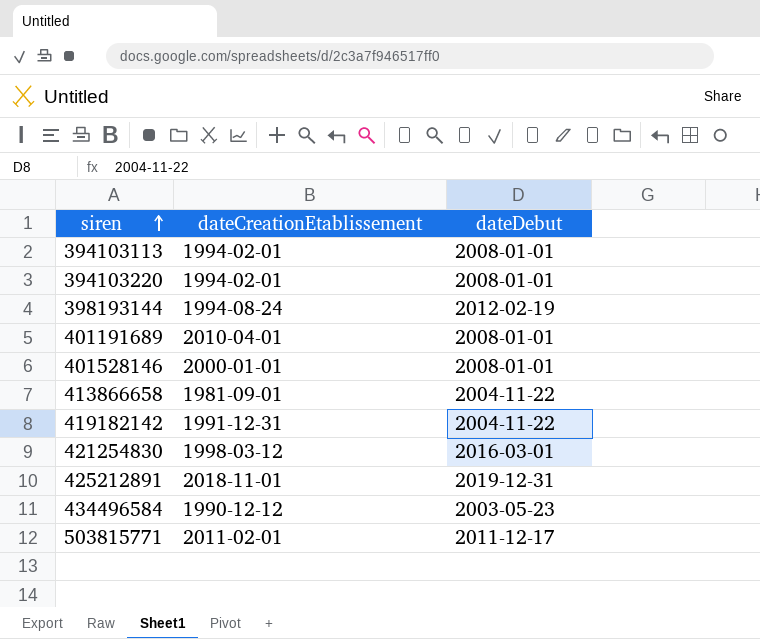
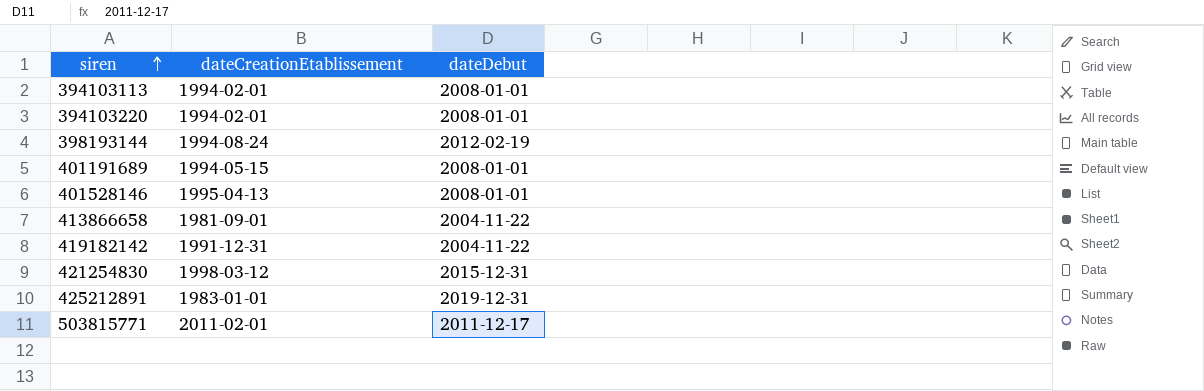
row 434496584: 1990-12-12 | 2003-05-23 -> none
401191689 | dateCreationEtablissement: 2010-04-01 -> 1994-05-15
401528146 | dateCreationEtablissement: 2000-01-01 -> 1995-04-13
421254830 | dateDebut: 2016-03-01 -> 2015-12-31
425212891 | dateCreationEtablissement: 2018-11-01 -> 1983-01-01

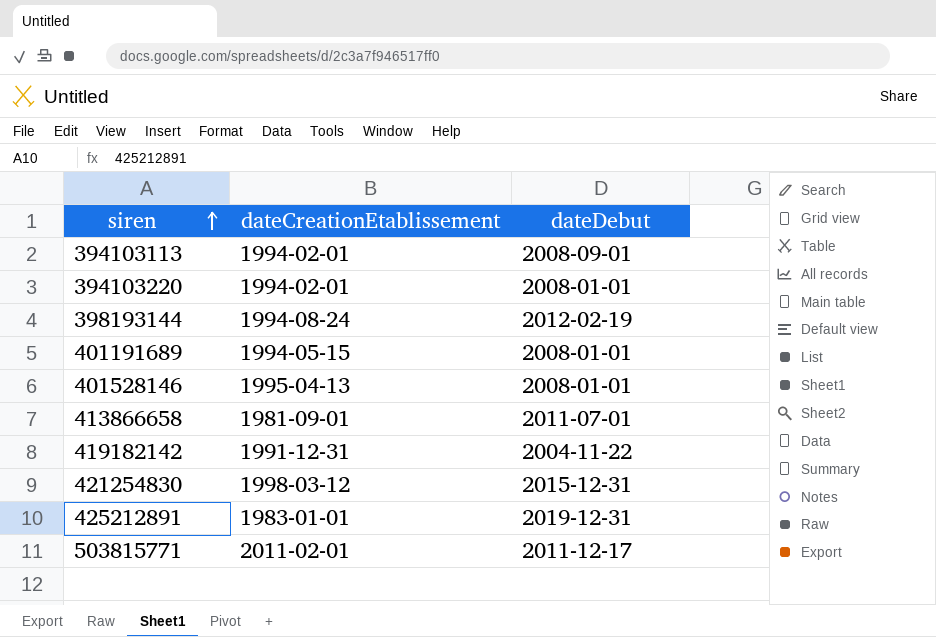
394103113 | dateDebut: 2008-01-01 -> 2008-09-01
413866658 | dateDebut: 2004-11-22 -> 2011-07-01

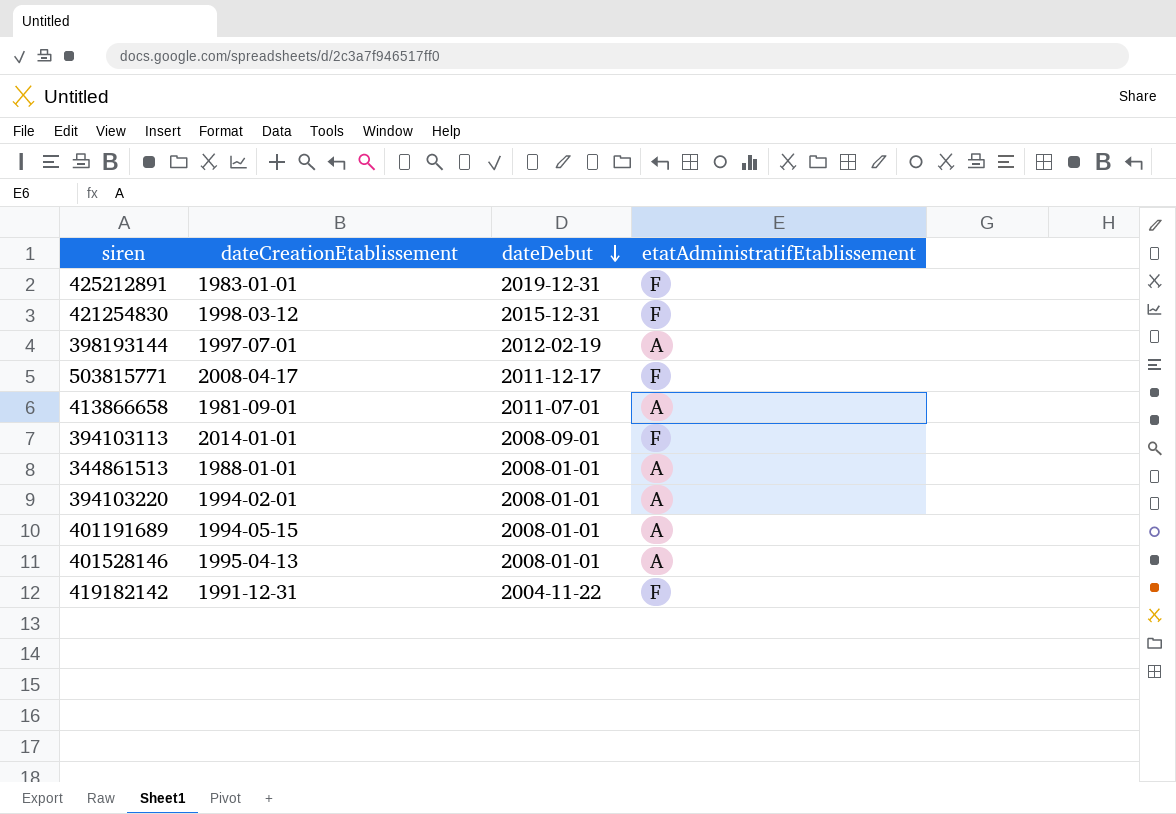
row order: siren ascending -> dateDebut descending
column etatAdministratifEtablissement | position: none -> 4
398193144 | dateCreationEtablissement: 1994-08-24 -> 1997-07-01
503815771 | dateCreationEtablissement: 2011-02-01 -> 2008-04-17
394103113 | dateCreationEtablissement: 1994-02-01 -> 2014-01-01
row 344861513: none -> 1988-01-01 | 2008-01-01 | A

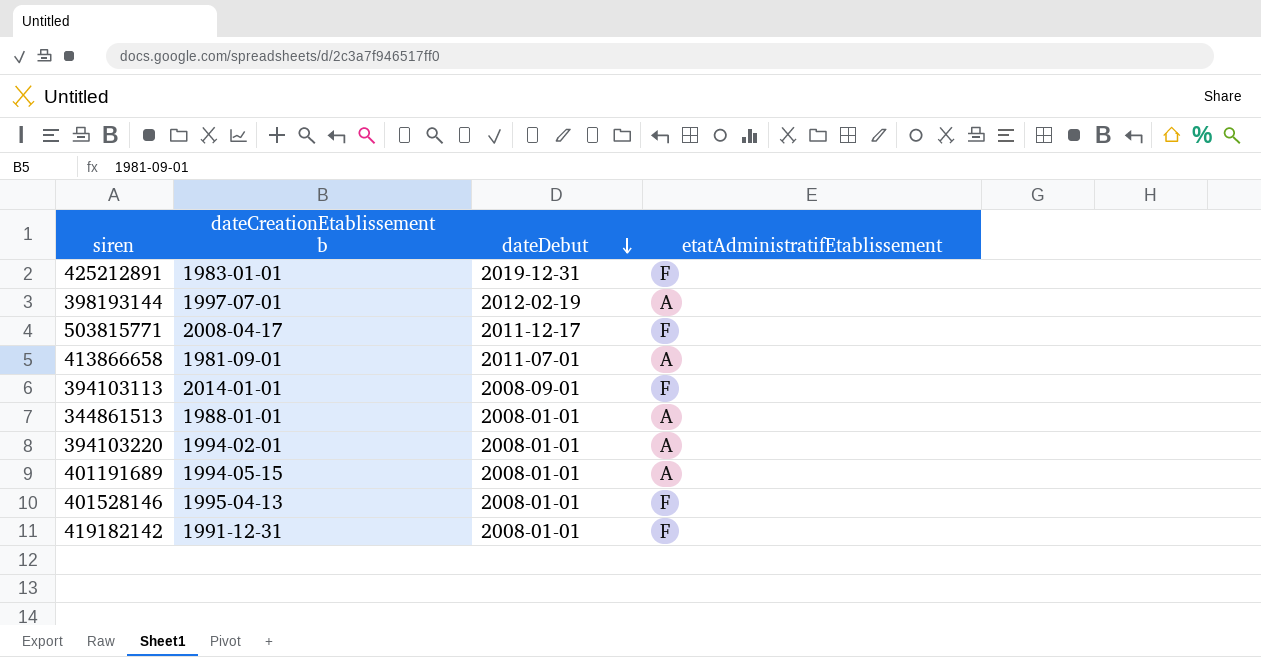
column name: dateCreationEtablissement -> dateCreationEtablissement b
row 421254830: 1998-03-12 | 2015-12-31 | F -> none
401528146 | etatAdministratifEtablissement: A -> F
419182142 | dateDebut: 2004-11-22 -> 2008-01-01

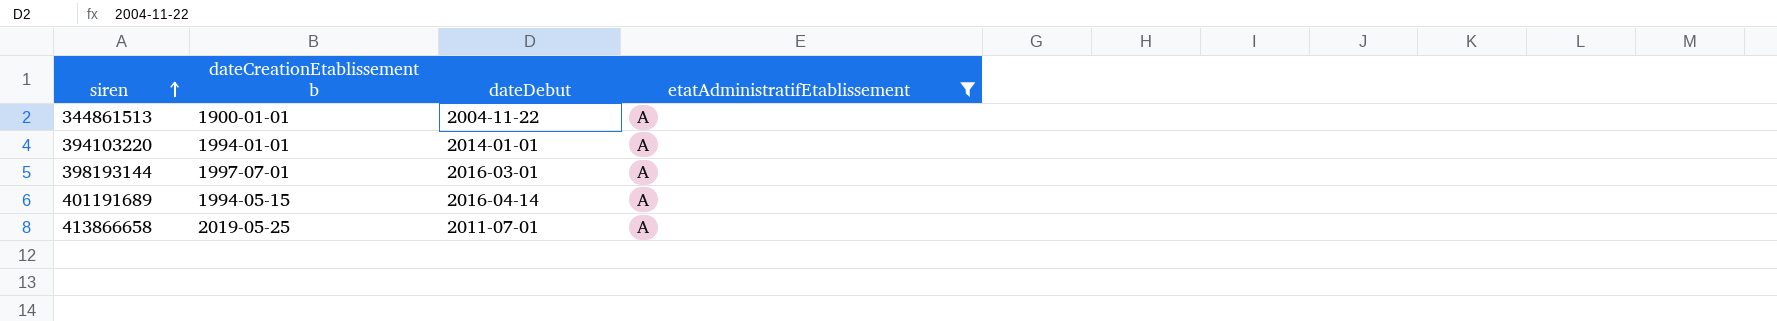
filter: none -> etatAdministratifEtablissement = A
row order: dateDebut descending -> siren ascending
344861513 | dateCreationEtablissement b: 1988-01-01 -> 1900-01-01
344861513 | dateDebut: 2008-01-01 -> 2004-11-22
394103220 | dateCreationEtablissement b: 1994-02-01 -> 1994-01-01
394103220 | dateDebut: 2008-01-01 -> 2014-01-01
398193144 | dateDebut: 2012-02-19 -> 2016-03-01
401191689 | dateDebut: 2008-01-01 -> 2016-04-14
413866658 | dateCreationEtablissement b: 1981-09-01 -> 2019-05-25

